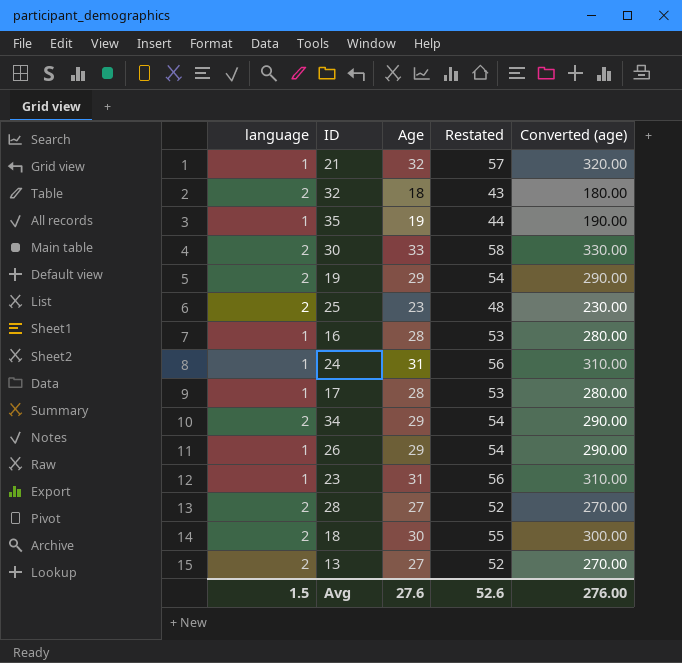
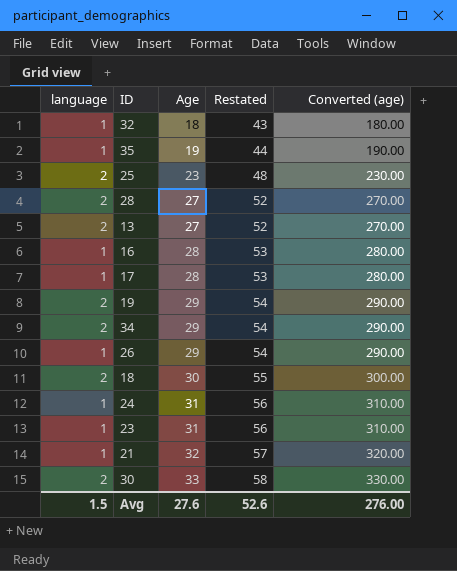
row order: none -> Age ascending
32 | language: 2 -> 1

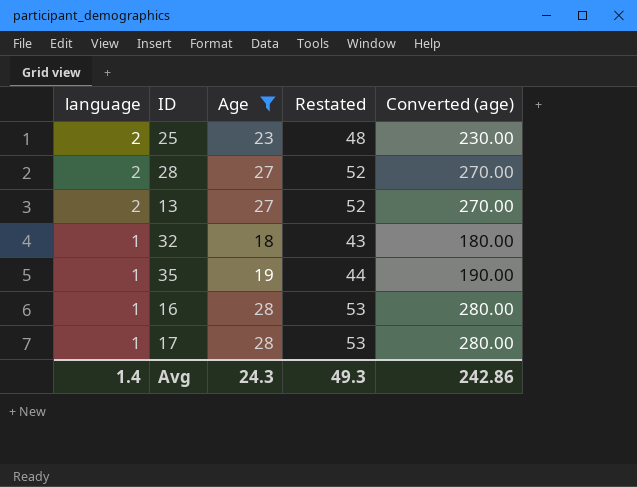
filter: none -> Age <= 28
row order: Age ascending -> language descending
Avg | language: 1.5 -> 1.4
Avg | Age: 27.6 -> 24.3
Avg | Restated: 52.6 -> 49.3
Avg | Converted (age): 276.00 -> 242.86

